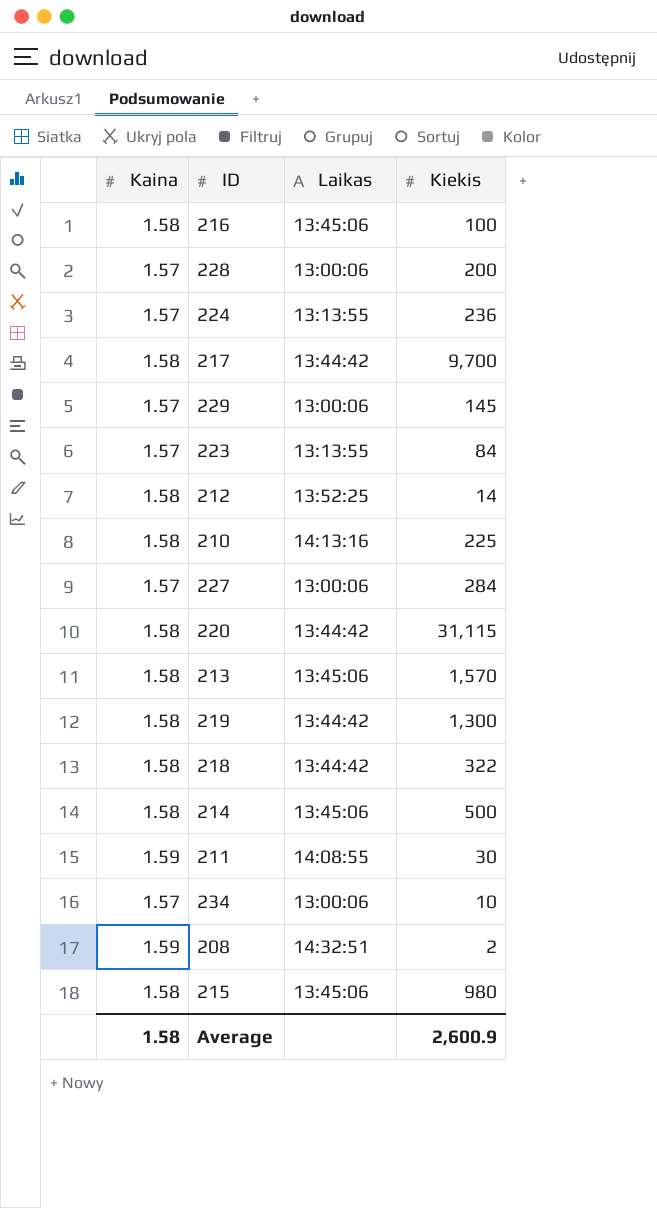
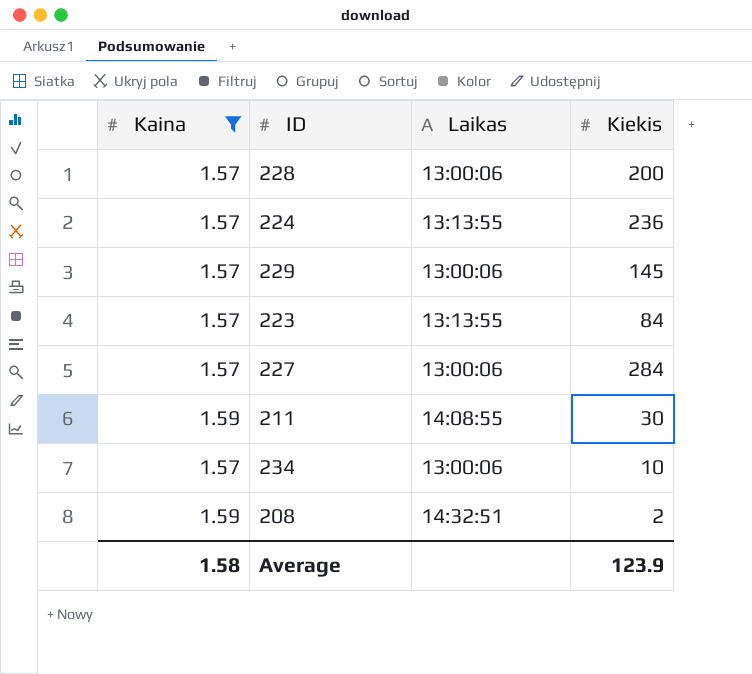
filter: none -> Kaina != 1.58
Average | Kiekis: 2,600.9 -> 123.9

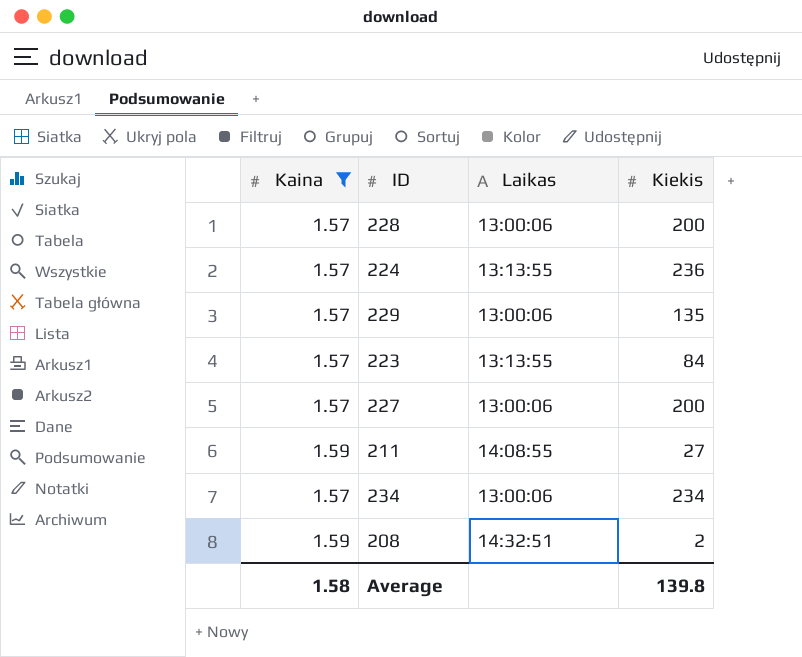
229 | Kiekis: 145 -> 135
227 | Kiekis: 284 -> 200
211 | Kiekis: 30 -> 27
234 | Kiekis: 10 -> 234
Average | Kiekis: 123.9 -> 139.8

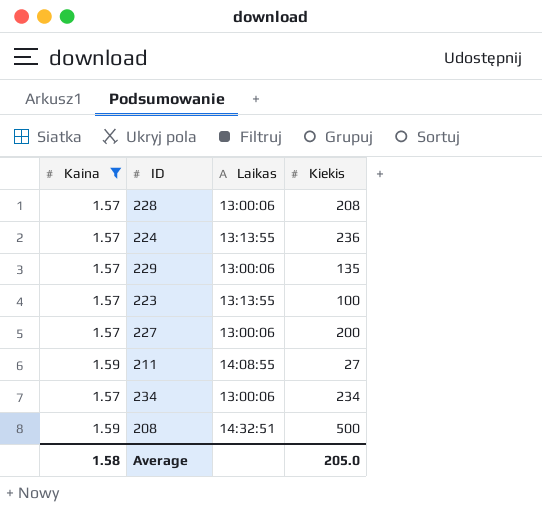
228 | Kiekis: 200 -> 208
223 | Kiekis: 84 -> 100
208 | Kiekis: 2 -> 500
Average | Kiekis: 139.8 -> 205.0

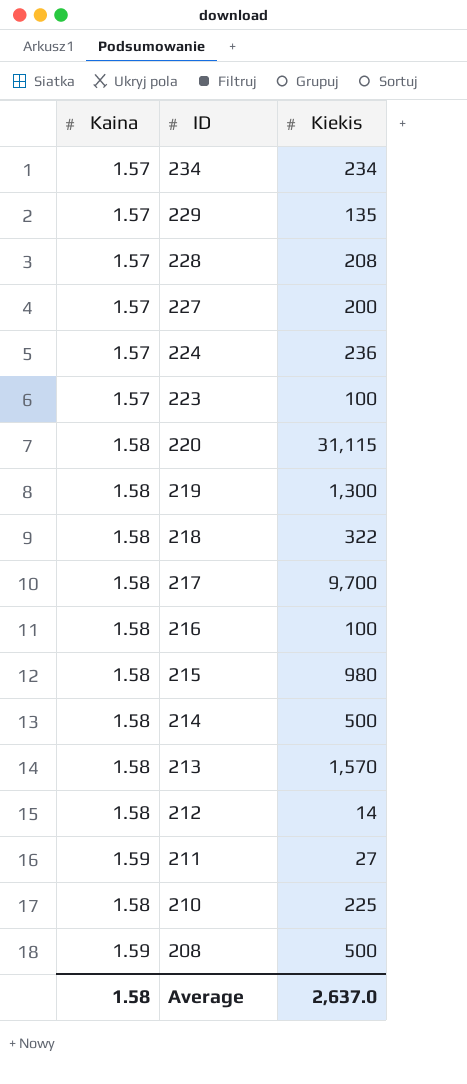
filter: Kaina != 1.58 -> none
row order: none -> ID descending
column Laikas | position: 3 -> none
Average | Kiekis: 205.0 -> 2,637.0

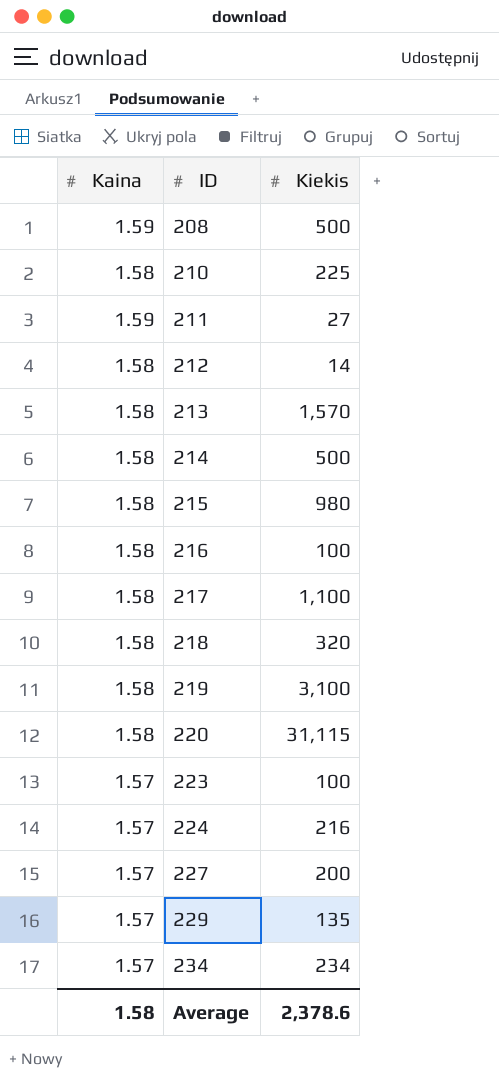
row order: ID descending -> ID ascending
row 228: 1.57 | 208 -> none
217 | Kiekis: 9,700 -> 1,100
218 | Kiekis: 322 -> 320
219 | Kiekis: 1,300 -> 3,100
224 | Kiekis: 236 -> 216
Average | Kiekis: 2,637.0 -> 2,378.6

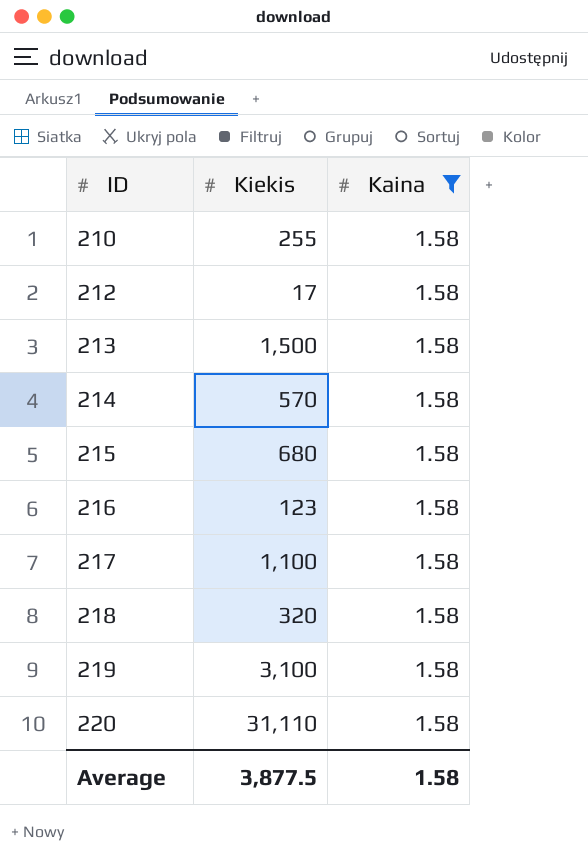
filter: none -> Kaina = 1.58
column Kaina | position: 1 -> 3
210 | Kiekis: 225 -> 255
212 | Kiekis: 14 -> 17
213 | Kiekis: 1,570 -> 1,500
214 | Kiekis: 500 -> 570
215 | Kiekis: 980 -> 680
216 | Kiekis: 100 -> 123
220 | Kiekis: 31,115 -> 31,110
Average | Kiekis: 2,378.6 -> 3,877.5

